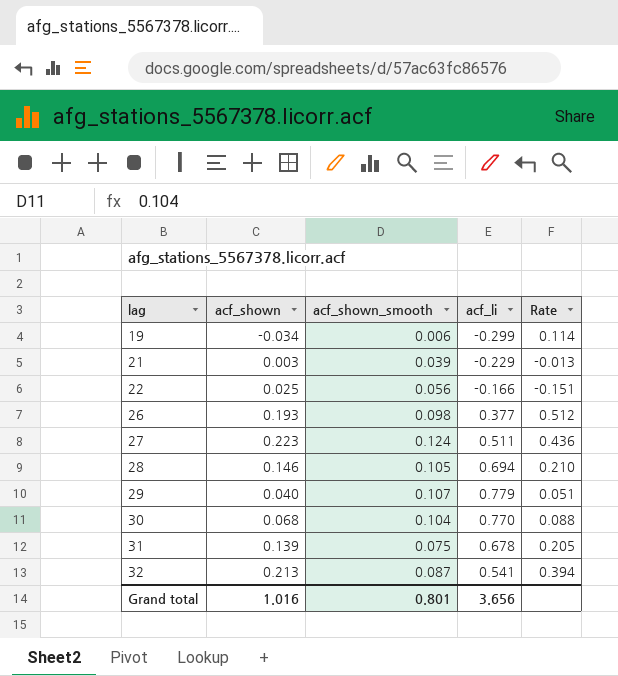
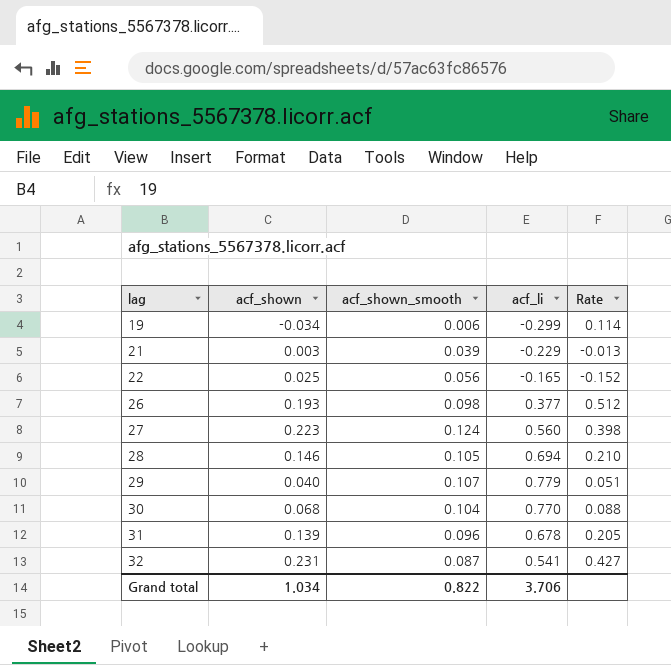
22 | acf_li: -0.166 -> -0.165
22 | Rate: -0.151 -> -0.152
27 | acf_li: 0.511 -> 0.560
27 | Rate: 0.436 -> 0.398
31 | acf_shown_smooth: 0.075 -> 0.096
32 | acf_shown: 0.213 -> 0.231
32 | Rate: 0.394 -> 0.427
Grand total | acf_shown: 1.016 -> 1.034
Grand total | acf_shown_smooth: 0.801 -> 0.822
Grand total | acf_li: 3.656 -> 3.706

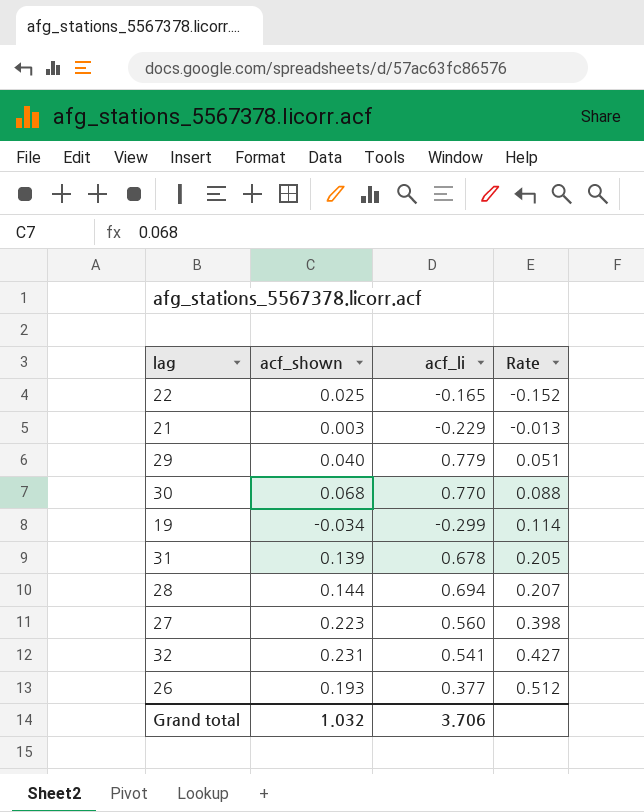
row order: lag ascending -> Rate ascending
column acf_shown_smooth | position: 3 -> none
28 | acf_shown: 0.146 -> 0.144
28 | Rate: 0.210 -> 0.207
Grand total | acf_shown: 1.034 -> 1.032

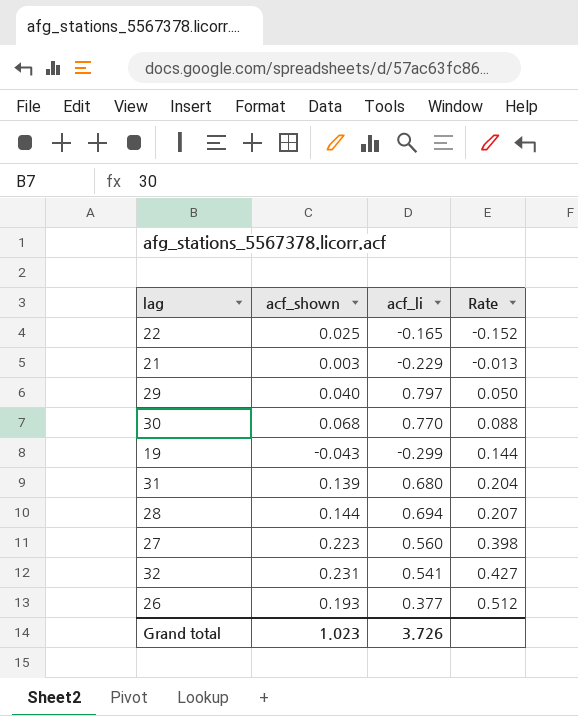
29 | acf_li: 0.779 -> 0.797
29 | Rate: 0.051 -> 0.050
19 | acf_shown: -0.034 -> -0.043
19 | Rate: 0.114 -> 0.144
31 | acf_li: 0.678 -> 0.680
31 | Rate: 0.205 -> 0.204
Grand total | acf_shown: 1.032 -> 1.023
Grand total | acf_li: 3.706 -> 3.726

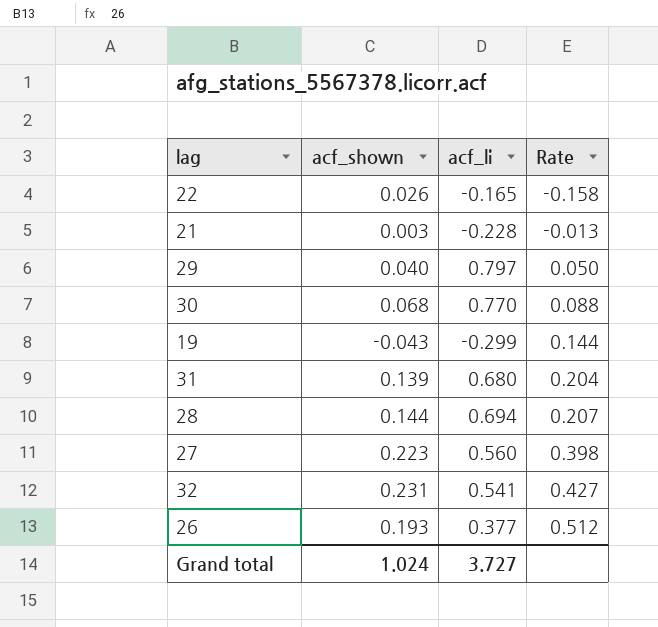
22 | acf_shown: 0.025 -> 0.026
22 | Rate: -0.152 -> -0.158
21 | acf_li: -0.229 -> -0.228
Grand total | acf_shown: 1.023 -> 1.024
Grand total | acf_li: 3.726 -> 3.727

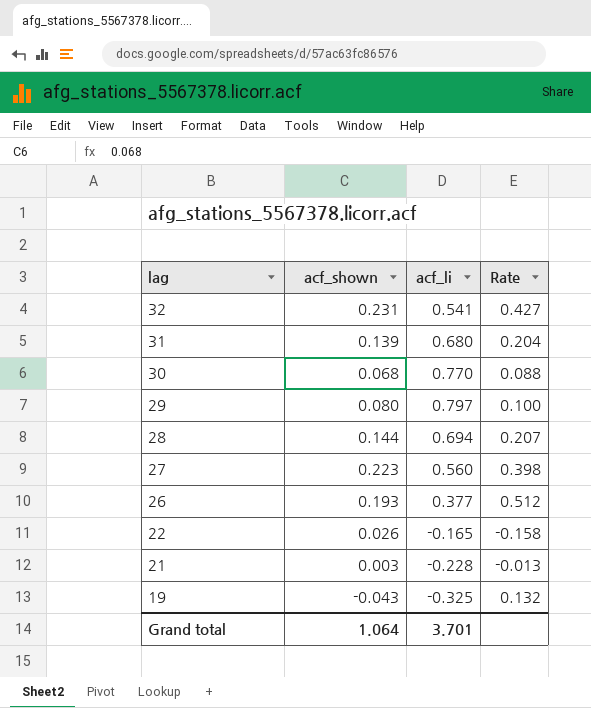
row order: Rate ascending -> lag descending
29 | acf_shown: 0.040 -> 0.080
29 | Rate: 0.050 -> 0.100
19 | acf_li: -0.299 -> -0.325
19 | Rate: 0.144 -> 0.132
Grand total | acf_shown: 1.024 -> 1.064
Grand total | acf_li: 3.727 -> 3.701

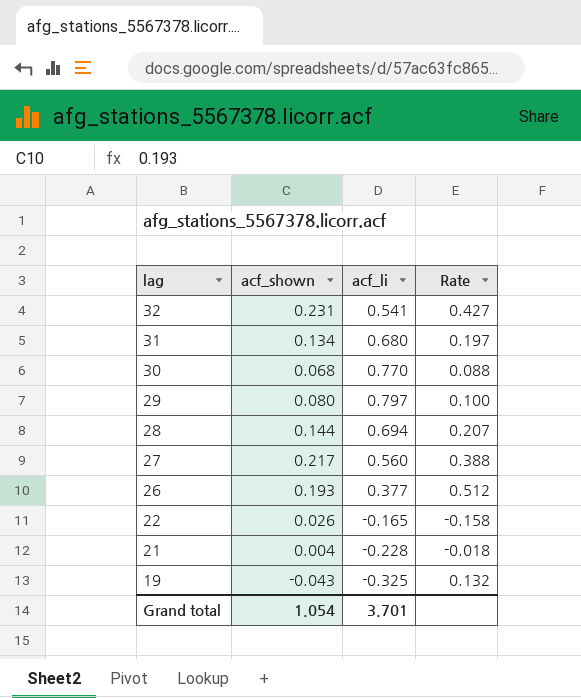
31 | acf_shown: 0.139 -> 0.134
31 | Rate: 0.204 -> 0.197
27 | acf_shown: 0.223 -> 0.217
27 | Rate: 0.398 -> 0.388
21 | acf_shown: 0.003 -> 0.004
21 | Rate: -0.013 -> -0.018
Grand total | acf_shown: 1.064 -> 1.054

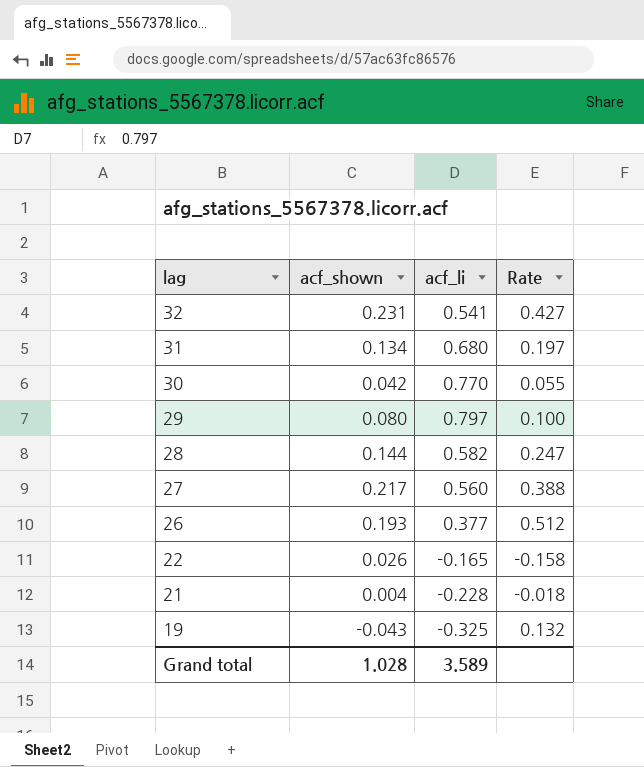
30 | acf_shown: 0.068 -> 0.042
30 | Rate: 0.088 -> 0.055
28 | acf_li: 0.694 -> 0.582
28 | Rate: 0.207 -> 0.247
Grand total | acf_shown: 1.054 -> 1.028
Grand total | acf_li: 3.701 -> 3.589

